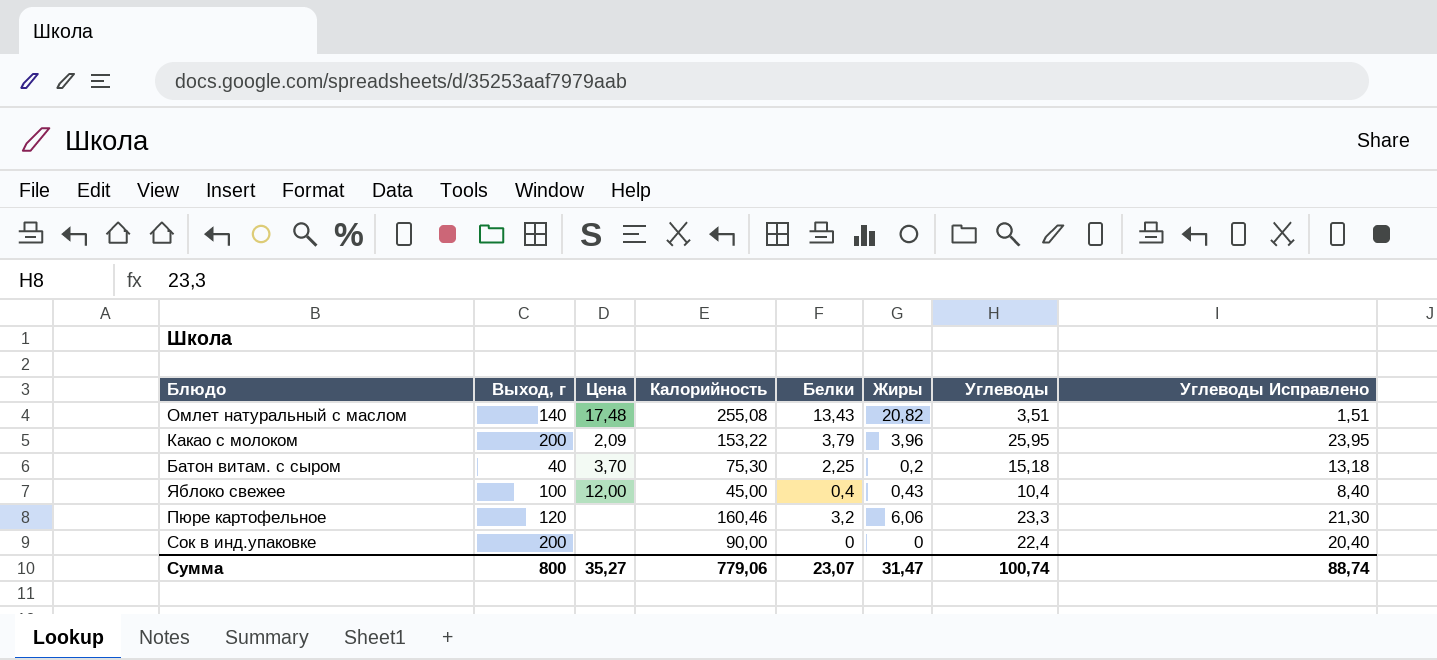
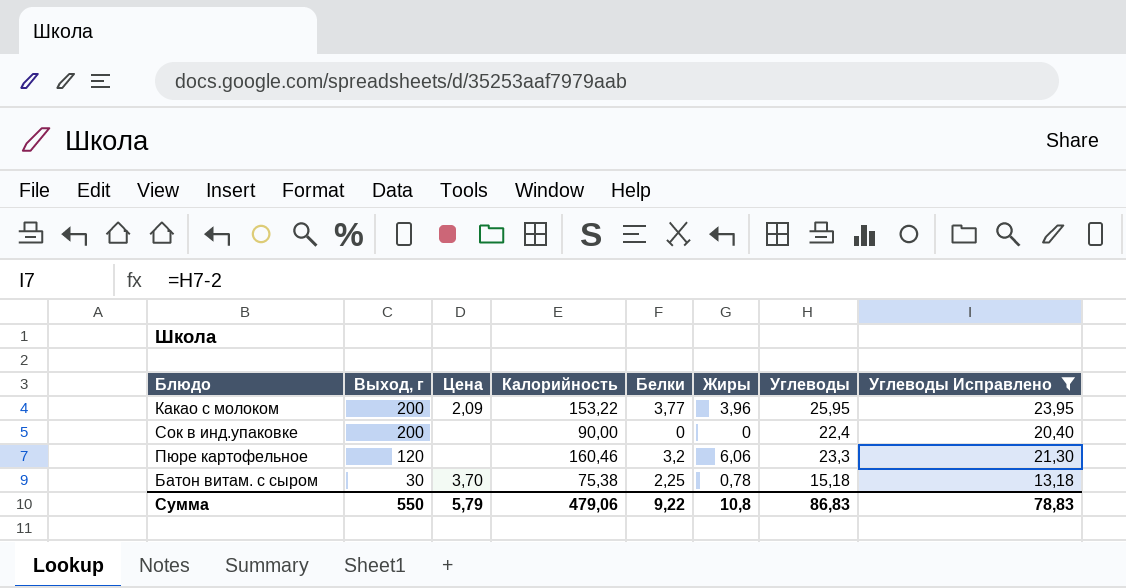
filter: none -> Углеводы Исправлено >= 13,18
row order: none -> Выход, г descending
Какао с молоком | Белки: 3,79 -> 3,77
Батон витам. с сыром | Выход, г: 40 -> 30
Батон витам. с сыром | Калорийность: 75,30 -> 75,38
Батон витам. с сыром | Жиры: 0,2 -> 0,78
Сумма | Выход, г: 800 -> 550
Сумма | Цена: 35,27 -> 5,79
Сумма | Калорийность: 779,06 -> 479,06
Сумма | Белки: 23,07 -> 9,22
Сумма | Жиры: 31,47 -> 10,8
Сумма | Углеводы: 100,74 -> 86,83
Сумма | Углеводы Исправлено: 88,74 -> 78,83

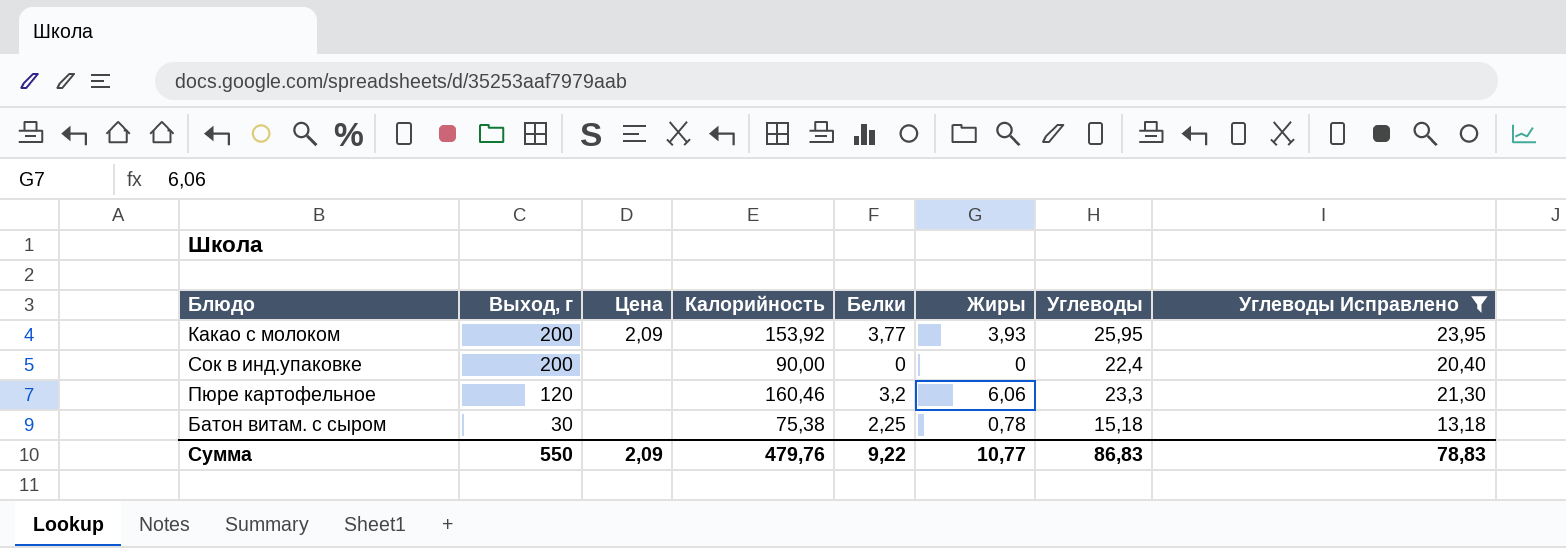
Какао с молоком | Калорийность: 153,22 -> 153,92
Какао с молоком | Жиры: 3,96 -> 3,93
Батон витам. с сыром | Цена: 3,70 -> none
Сумма | Цена: 5,79 -> 2,09
Сумма | Калорийность: 479,06 -> 479,76
Сумма | Жиры: 10,8 -> 10,77

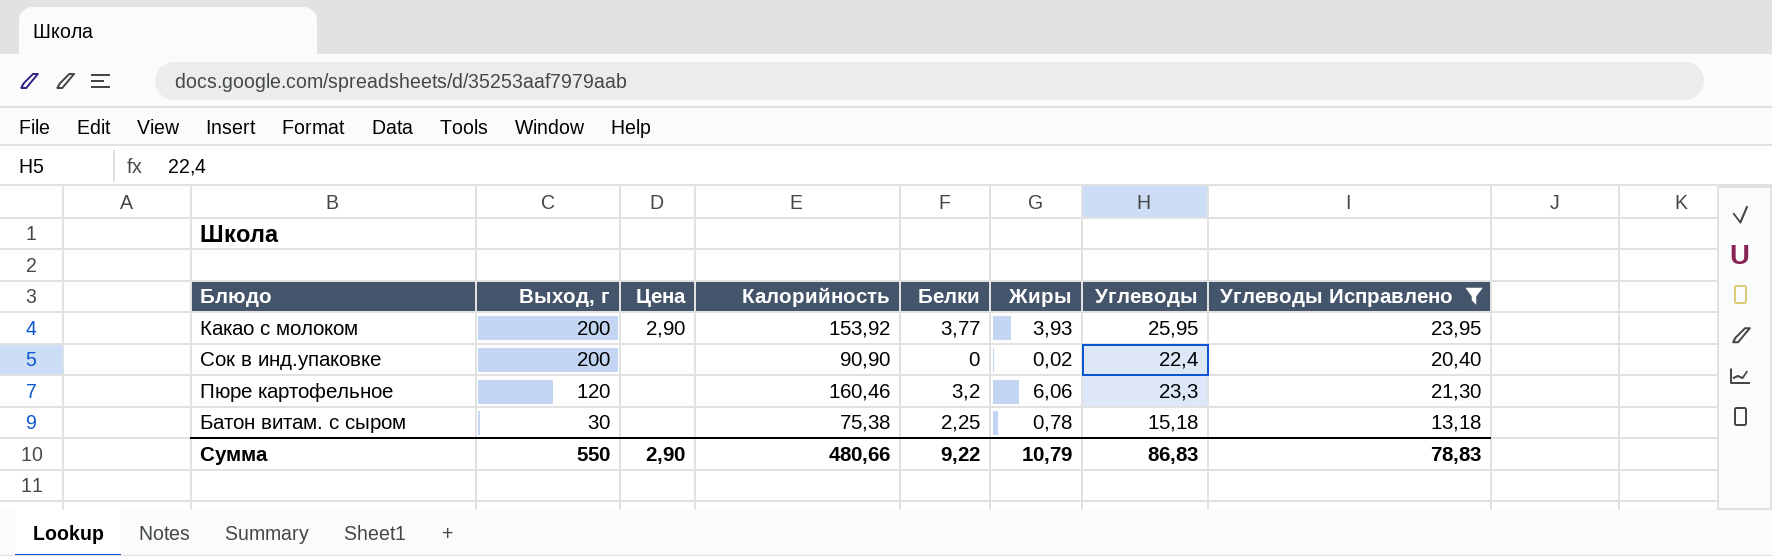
Какао с молоком | Цена: 2,09 -> 2,90
Сок в инд.упаковке | Калорийность: 90,00 -> 90,90
Сок в инд.упаковке | Жиры: 0 -> 0,02
Сумма | Цена: 2,09 -> 2,90
Сумма | Калорийность: 479,76 -> 480,66
Сумма | Жиры: 10,77 -> 10,79

